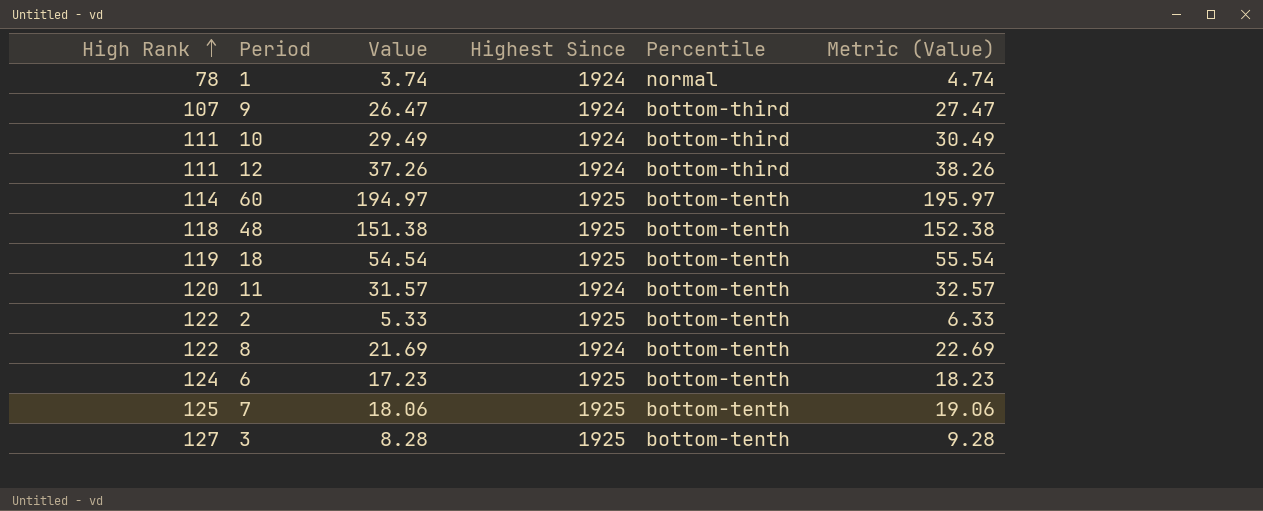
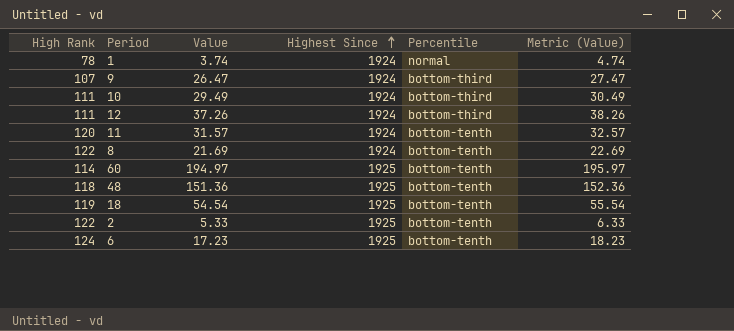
row order: High Rank ascending -> Highest Since ascending
row 7: 125 | 18.06 | 1925 | bottom-tenth | 19.06 -> none
row 3: 127 | 8.28 | 1925 | bottom-tenth | 9.28 -> none
48 | Value: 151.38 -> 151.36
48 | Metric (Value): 152.38 -> 152.36

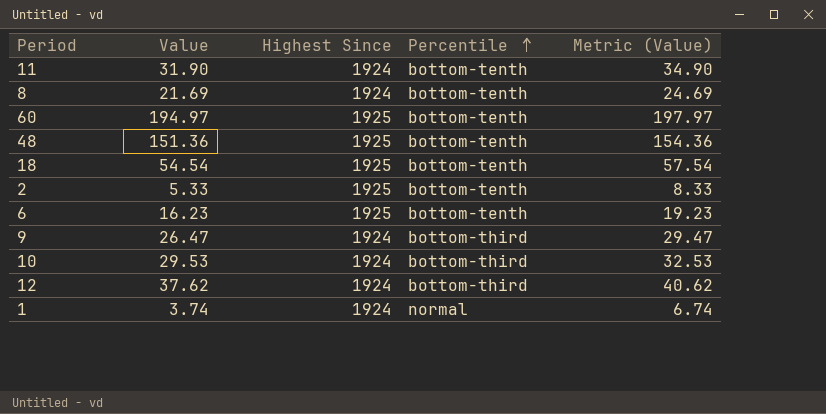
row order: Highest Since ascending -> Percentile ascending
column High Rank | position: 1 -> none
column Metric (Value) | formula: [Value] + 1 -> [Value] + 3
11 | Value: 31.57 -> 31.90
6 | Value: 17.23 -> 16.23
10 | Value: 29.49 -> 29.53
12 | Value: 37.26 -> 37.62

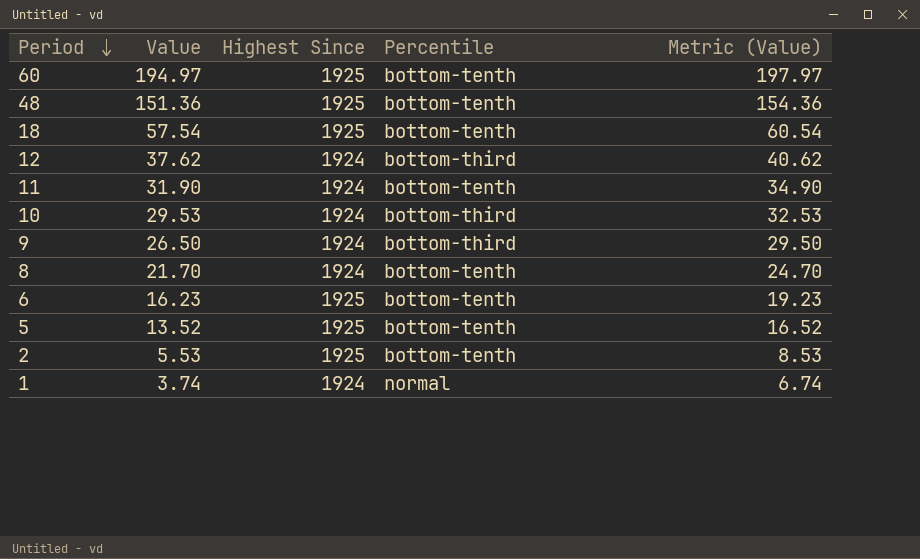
row order: Percentile ascending -> Period descending
18 | Value: 54.54 -> 57.54
18 | Metric (Value): 57.54 -> 60.54
9 | Value: 26.47 -> 26.50
9 | Metric (Value): 29.47 -> 29.50
8 | Value: 21.69 -> 21.70
8 | Metric (Value): 24.69 -> 24.70
row 5: none -> 13.52 | 1925 | bottom-tenth | 16.52
2 | Value: 5.33 -> 5.53
2 | Metric (Value): 8.33 -> 8.53

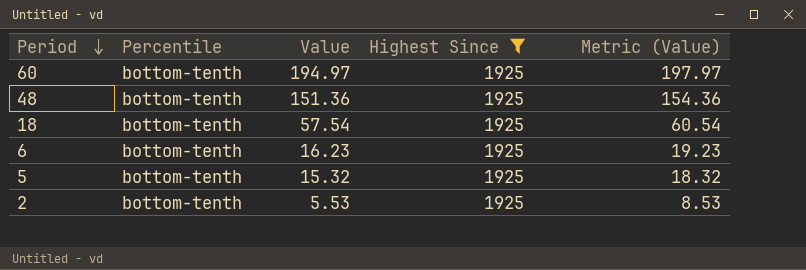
filter: none -> Highest Since = 1925
column Percentile | position: 4 -> 2
5 | Value: 13.52 -> 15.32
5 | Metric (Value): 16.52 -> 18.32

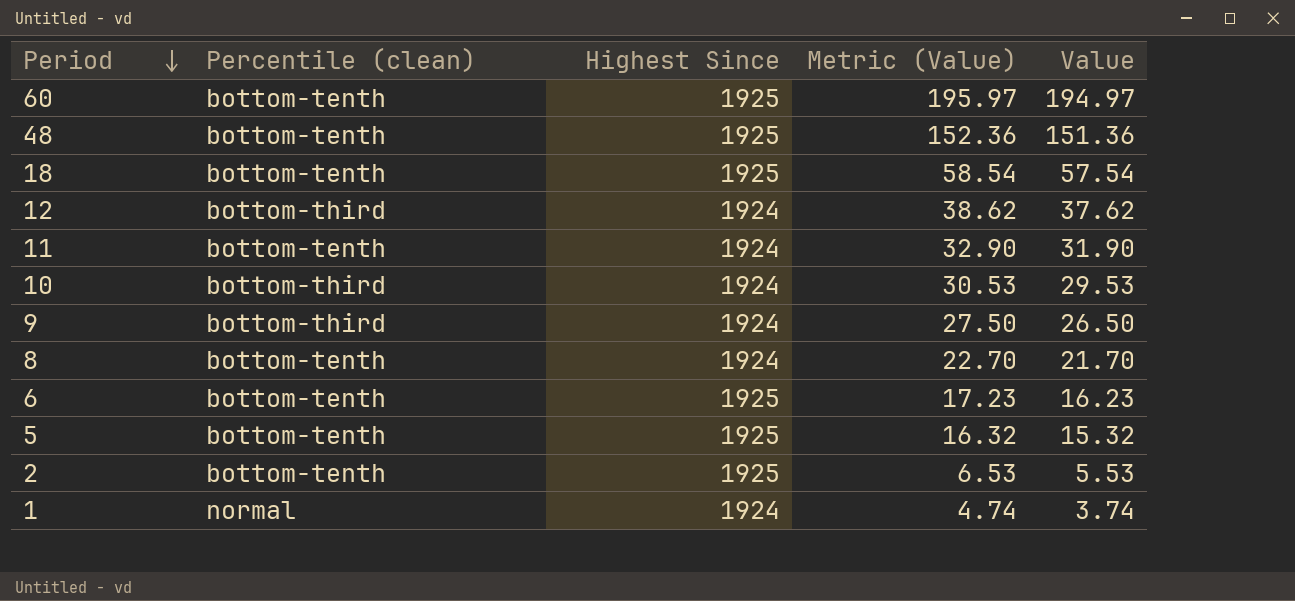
filter: Highest Since = 1925 -> none
column name: Percentile -> Percentile (clean)
column Metric (Value) | formula: [Value] + 3 -> [Value] + 1
column Value | position: 3 -> 5

